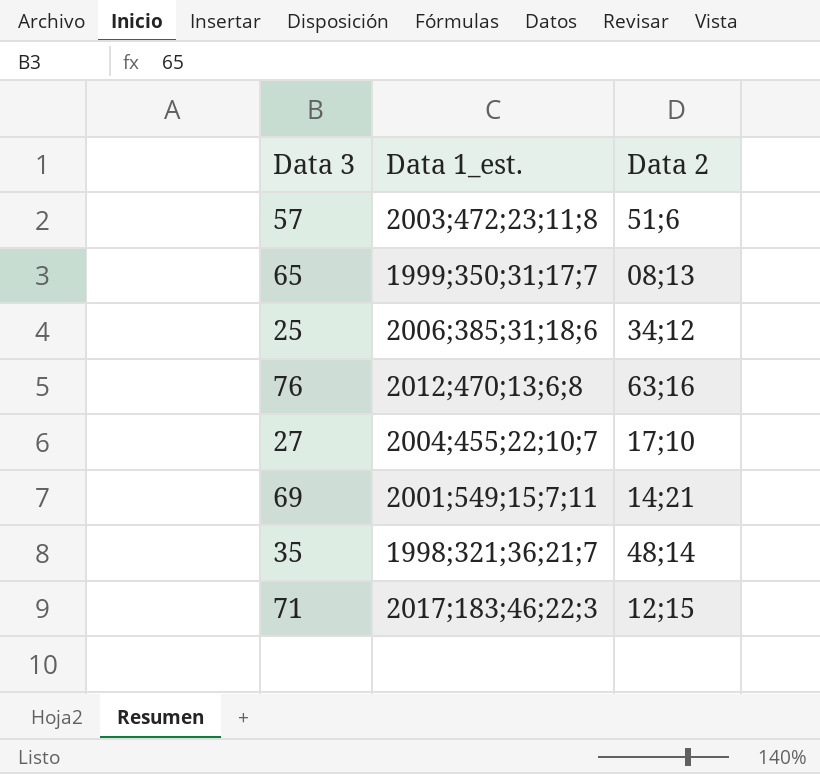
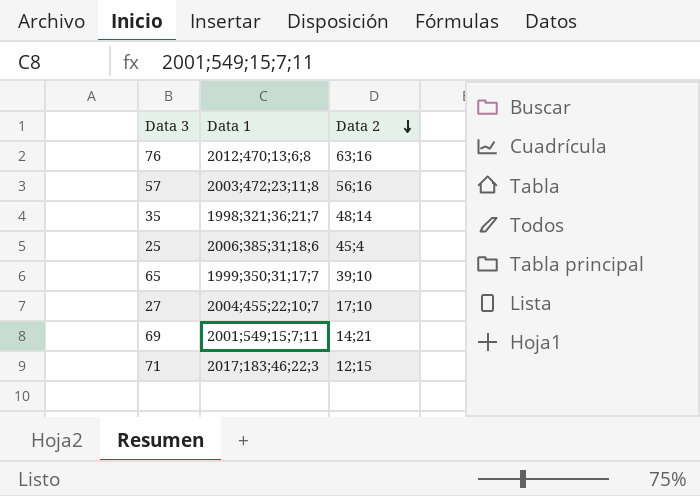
row order: none -> Data 2 descending
column name: Data 1_est. -> Data 1
57 | Data 2: 51;6 -> 56;16
25 | Data 2: 34;12 -> 45;4
65 | Data 2: 08;13 -> 39;10

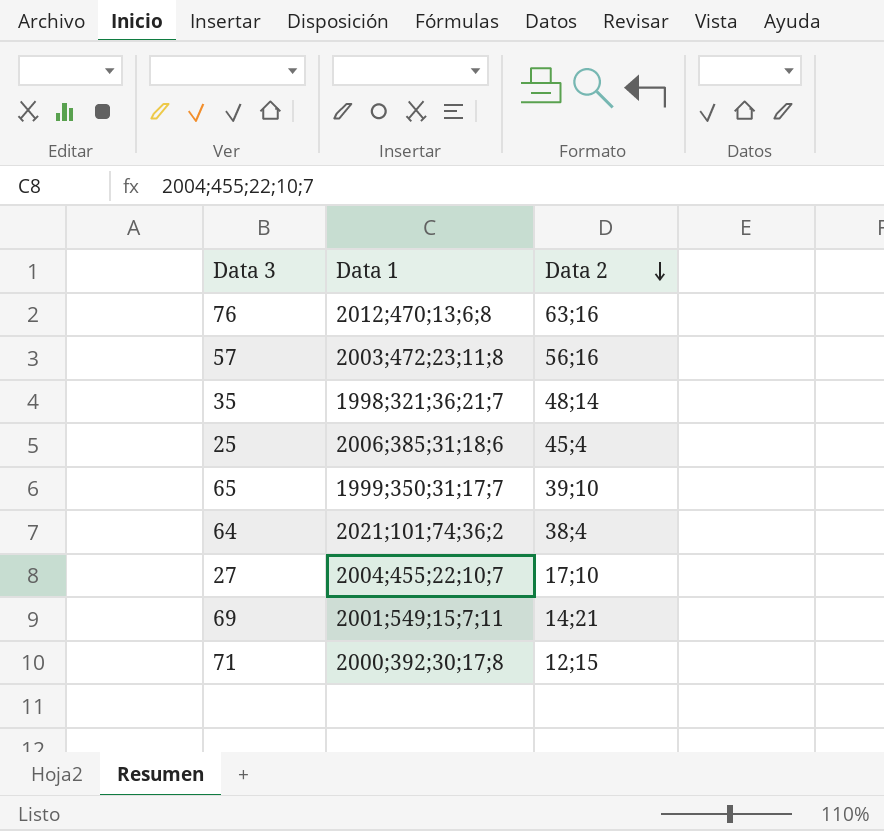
row 64: none -> 2021;101;74;36;2 | 38;4
71 | Data 1: 2017;183;46;22;3 -> 2000;392;30;17;8

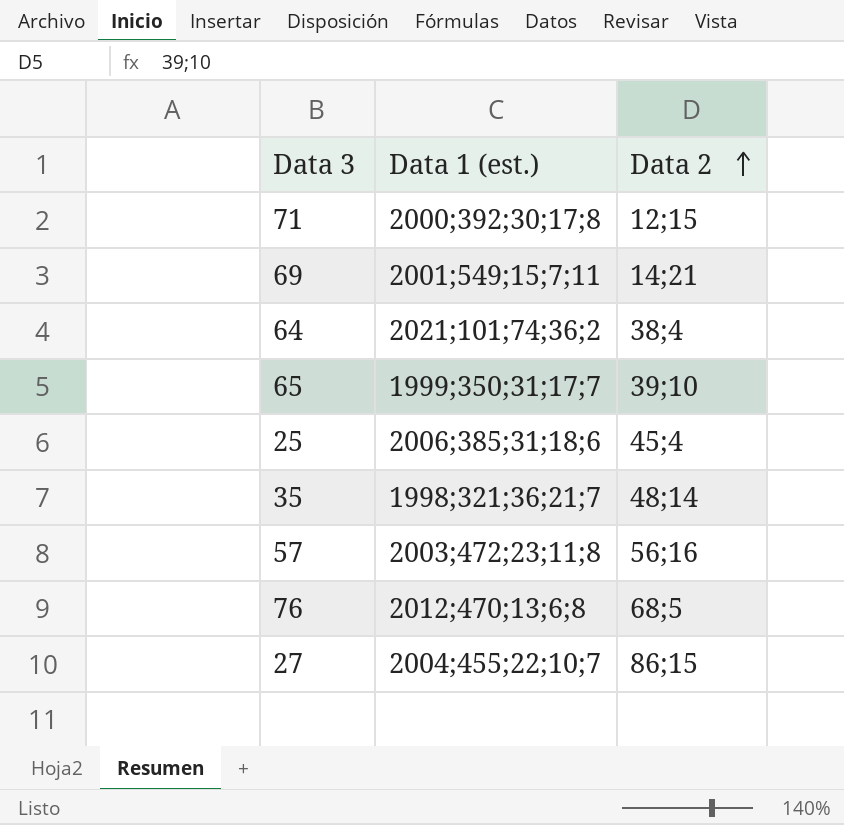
row order: Data 2 descending -> Data 2 ascending
column name: Data 1 -> Data 1 (est.)
76 | Data 2: 63;16 -> 68;5
27 | Data 2: 17;10 -> 86;15

